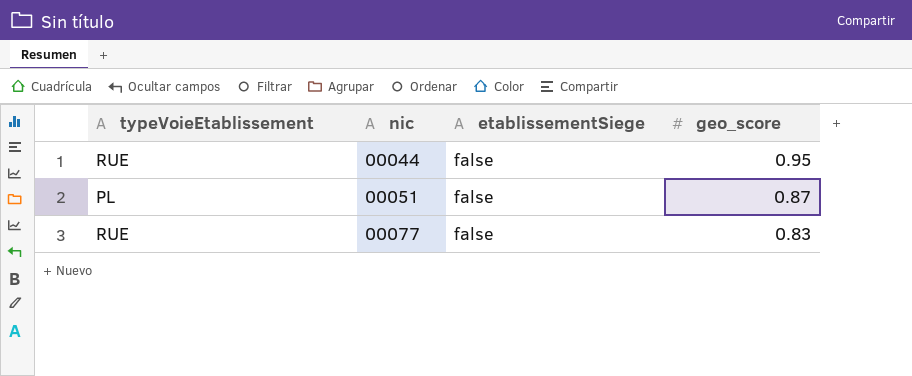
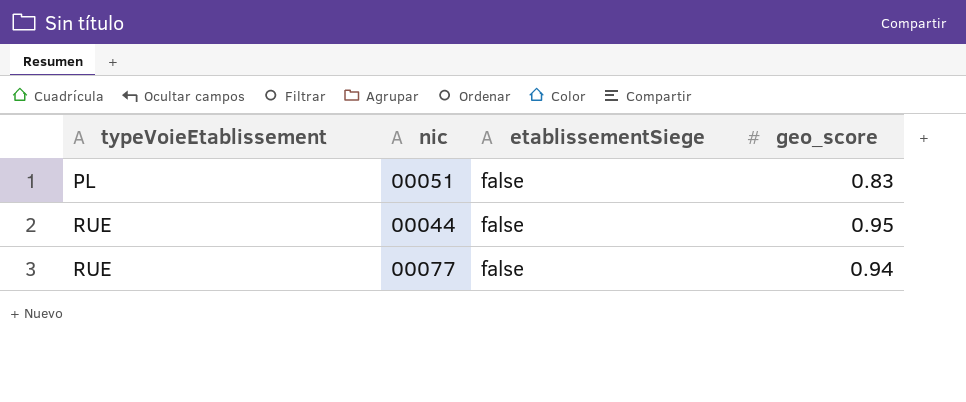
row order: nic ascending -> typeVoieEtablissement ascending
00051 | geo_score: 0.87 -> 0.83
00077 | geo_score: 0.83 -> 0.94

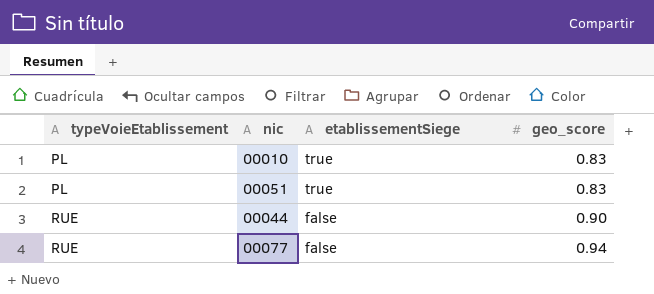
row 00010: none -> PL | true | 0.83
00051 | etablissementSiege: false -> true
00044 | geo_score: 0.95 -> 0.90

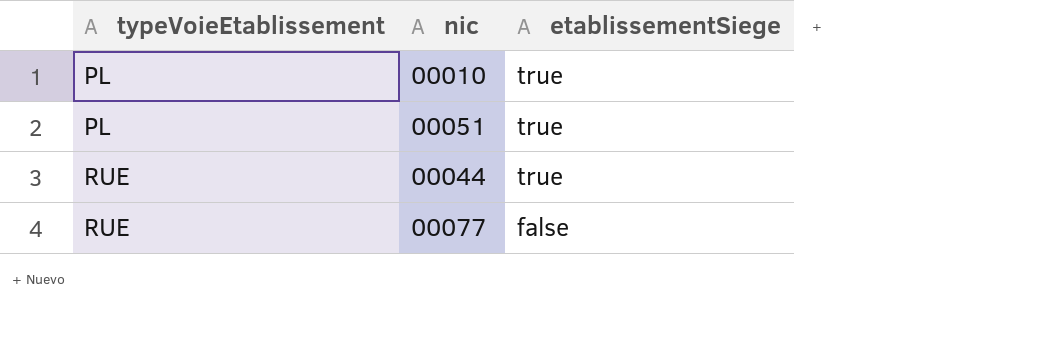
column geo_score | position: 4 -> none
00044 | etablissementSiege: false -> true

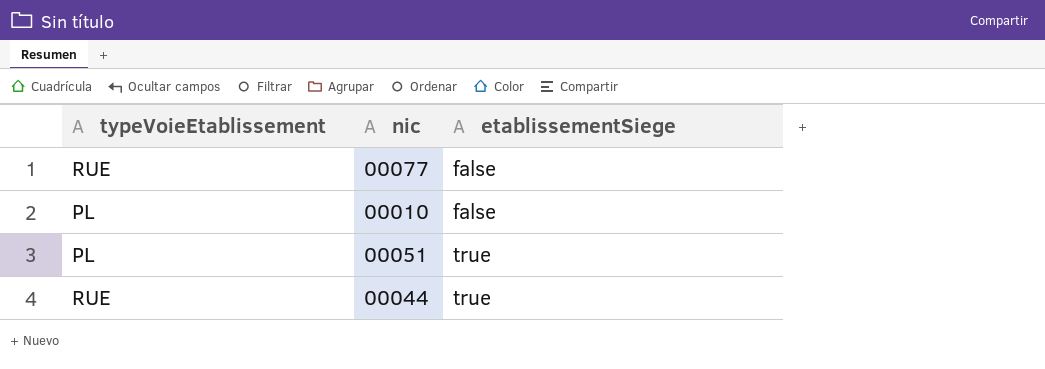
row order: typeVoieEtablissement ascending -> etablissementSiege ascending
00010 | etablissementSiege: true -> false

